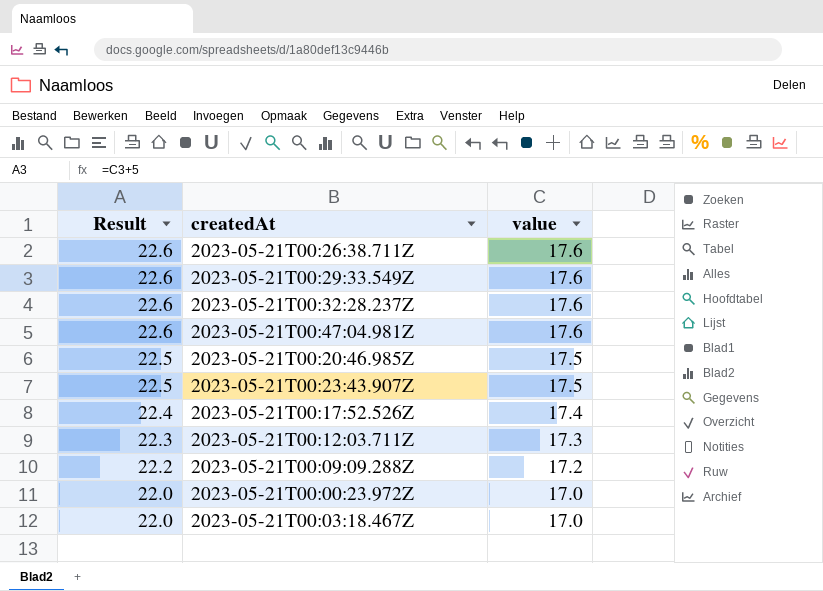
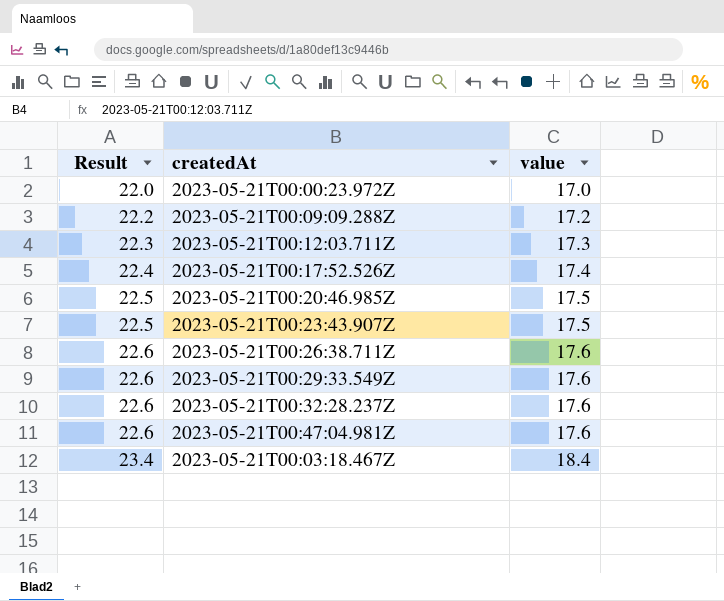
row order: Result descending -> Result ascending
2023-05-21T00:03:18.467Z | Result: 22.0 -> 23.4
2023-05-21T00:03:18.467Z | value: 17.0 -> 18.4

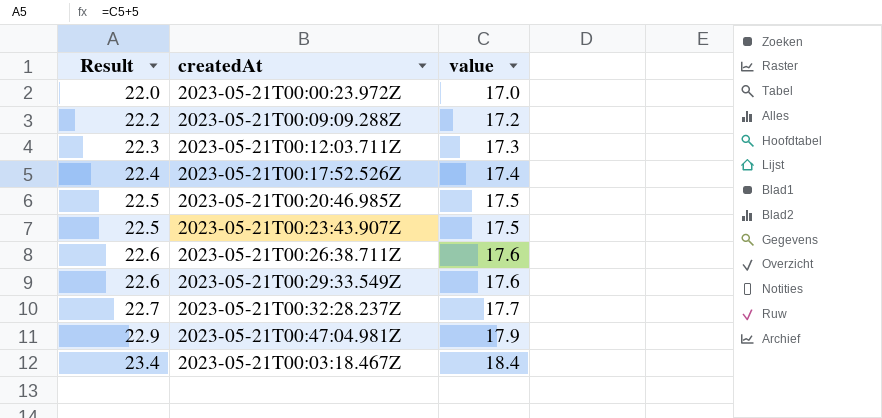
2023-05-21T00:32:28.237Z | Result: 22.6 -> 22.7
2023-05-21T00:32:28.237Z | value: 17.6 -> 17.7
2023-05-21T00:47:04.981Z | Result: 22.6 -> 22.9
2023-05-21T00:47:04.981Z | value: 17.6 -> 17.9

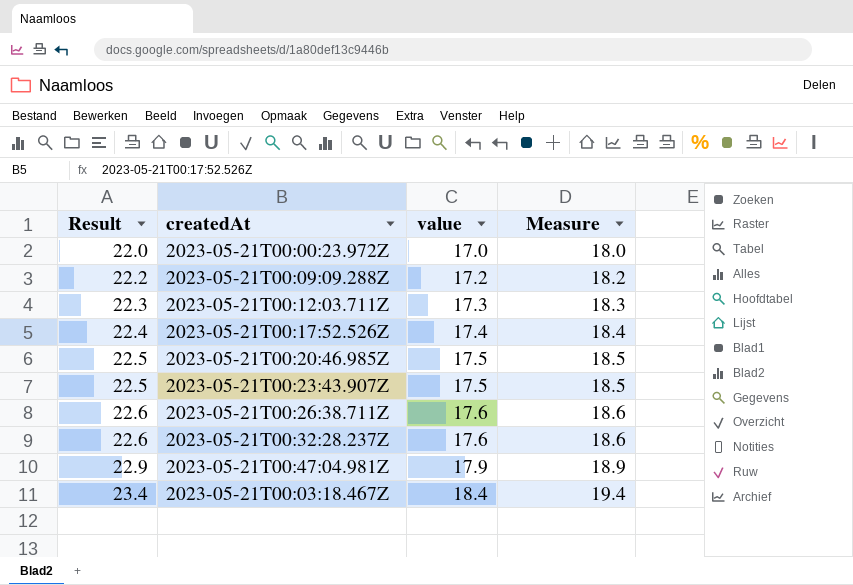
column Measure | formula: none -> [value] + 1
row 2023-05-21T00:29:33.549Z: 22.6 | 17.6 -> none
2023-05-21T00:32:28.237Z | Result: 22.7 -> 22.6
2023-05-21T00:32:28.237Z | value: 17.7 -> 17.6

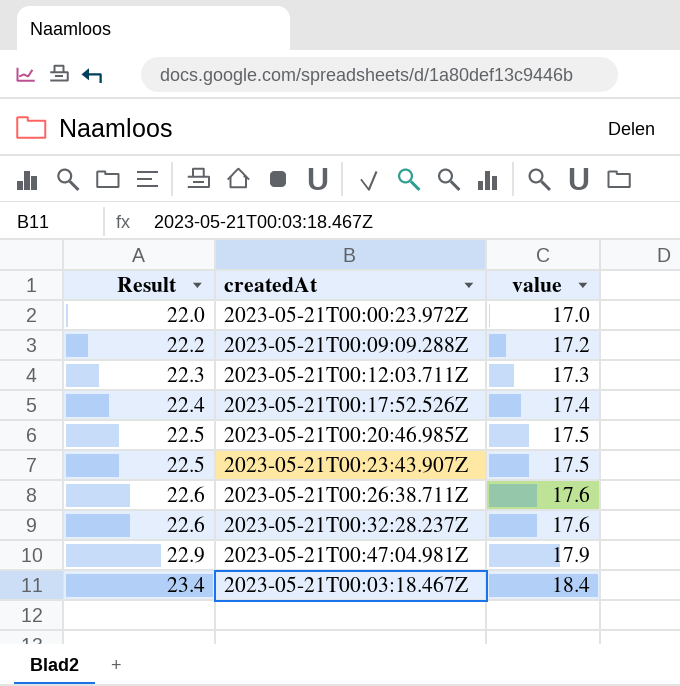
column Measure | formula: [value] + 1 -> none

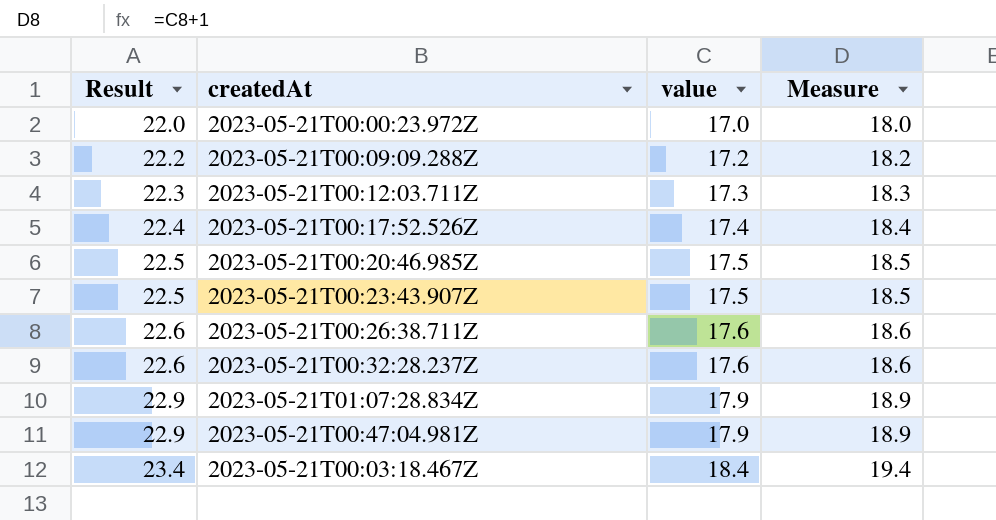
column Measure | formula: none -> [value] + 1
row 2023-05-21T01:07:28.834Z: none -> 22.9 | 17.9 | 18.9

